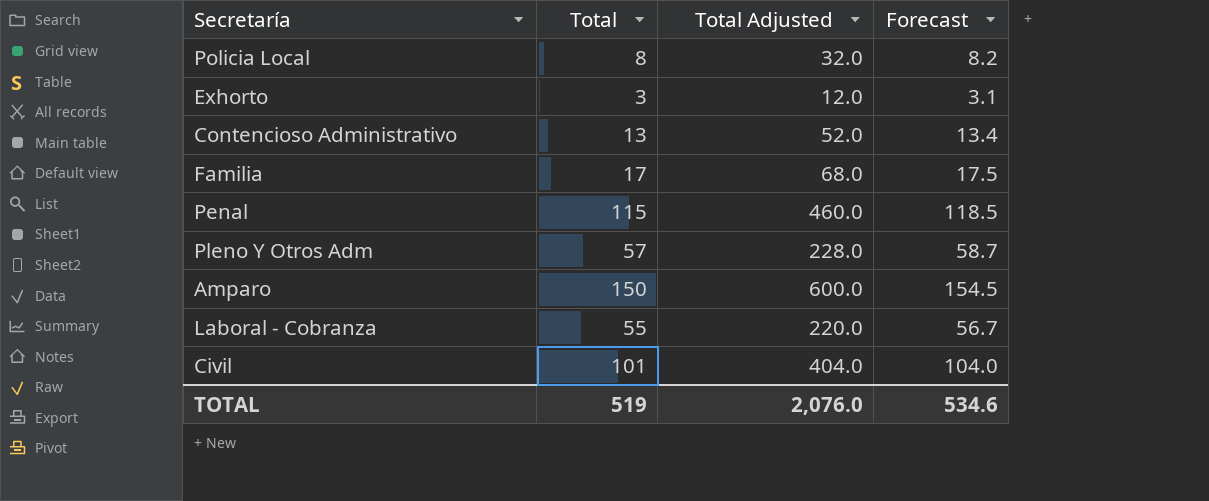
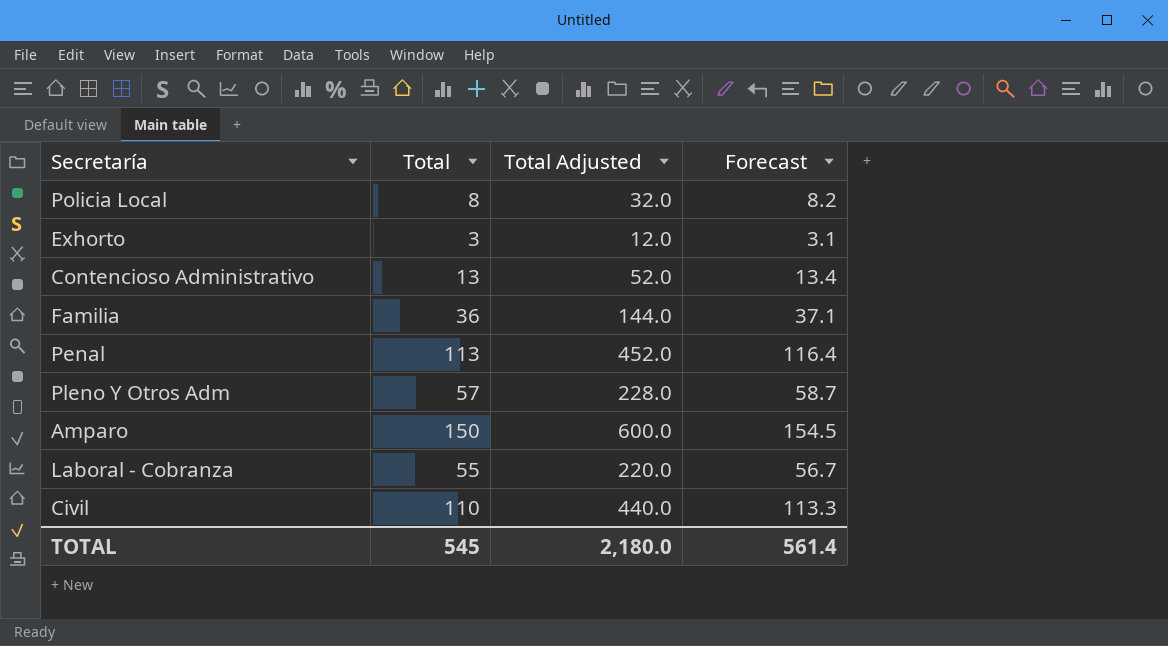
Familia | Total: 17 -> 36
Familia | Total Adjusted: 68.0 -> 144.0
Familia | Forecast: 17.5 -> 37.1
Penal | Total: 115 -> 113
Penal | Total Adjusted: 460.0 -> 452.0
Penal | Forecast: 118.5 -> 116.4
Civil | Total: 101 -> 110
Civil | Total Adjusted: 404.0 -> 440.0
Civil | Forecast: 104.0 -> 113.3
TOTAL | Total: 519 -> 545
TOTAL | Total Adjusted: 2,076.0 -> 2,180.0
TOTAL | Forecast: 534.6 -> 561.4

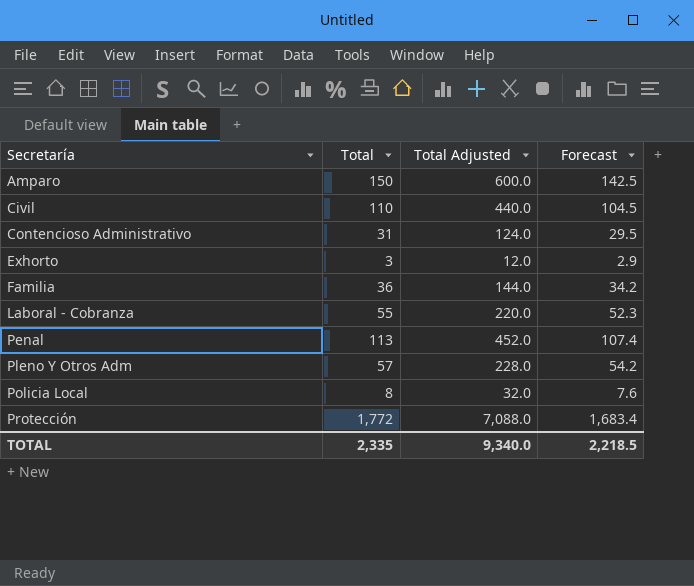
row order: none -> Secretaría ascending
column Forecast | formula: [Total] * 1.03 -> [Total] * 0.95
Contencioso Administrativo | Total: 13 -> 31
Contencioso Administrativo | Total Adjusted: 52.0 -> 124.0
row Protección: none -> 1,772 | 7,088.0 | 1,683.4
TOTAL | Total: 545 -> 2,335
TOTAL | Total Adjusted: 2,180.0 -> 9,340.0
TOTAL | Forecast: 561.4 -> 2,218.5

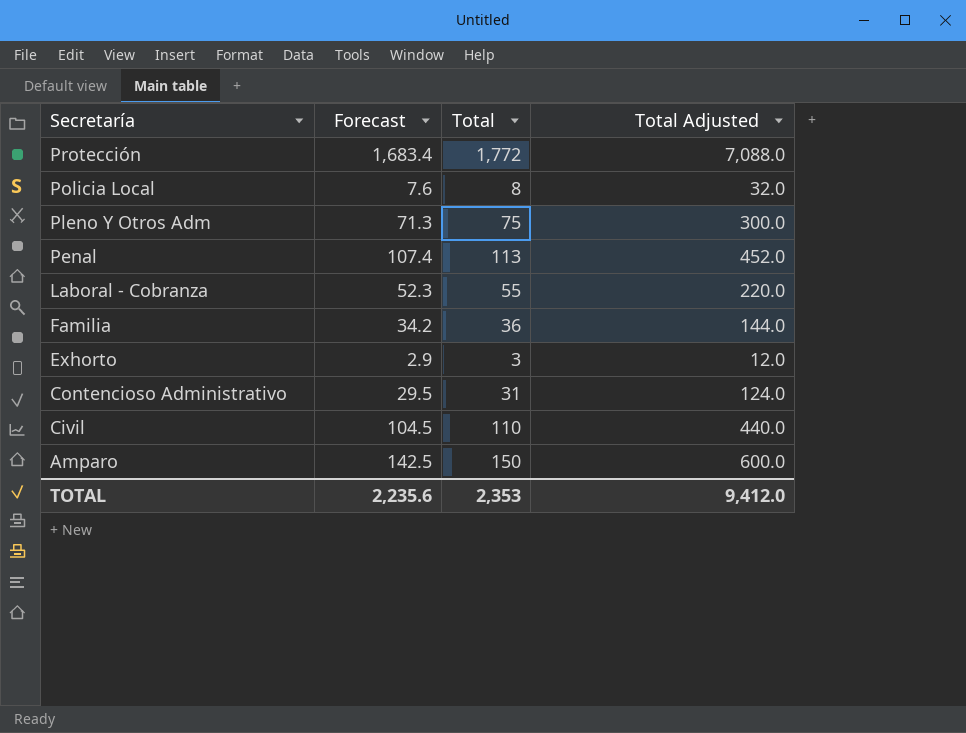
row order: Secretaría ascending -> Secretaría descending
column Forecast | position: 4 -> 2
Pleno Y Otros Adm | Forecast: 54.2 -> 71.3
Pleno Y Otros Adm | Total: 57 -> 75
Pleno Y Otros Adm | Total Adjusted: 228.0 -> 300.0
TOTAL | Forecast: 2,218.5 -> 2,235.6
TOTAL | Total: 2,335 -> 2,353
TOTAL | Total Adjusted: 9,340.0 -> 9,412.0

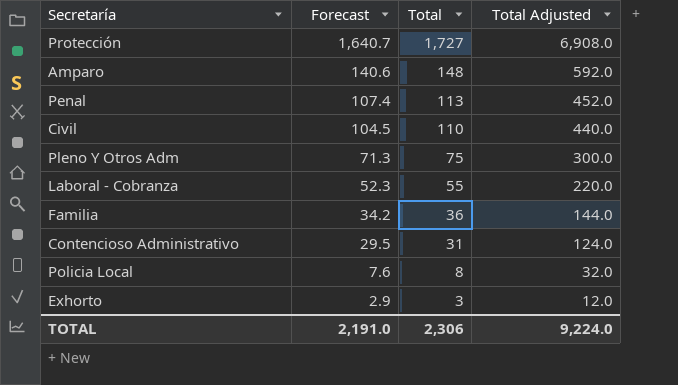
row order: Secretaría descending -> Forecast descending
Protección | Forecast: 1,683.4 -> 1,640.7
Protección | Total: 1,772 -> 1,727
Protección | Total Adjusted: 7,088.0 -> 6,908.0
Amparo | Forecast: 142.5 -> 140.6
Amparo | Total: 150 -> 148
Amparo | Total Adjusted: 600.0 -> 592.0
TOTAL | Forecast: 2,235.6 -> 2,191.0
TOTAL | Total: 2,353 -> 2,306
TOTAL | Total Adjusted: 9,412.0 -> 9,224.0

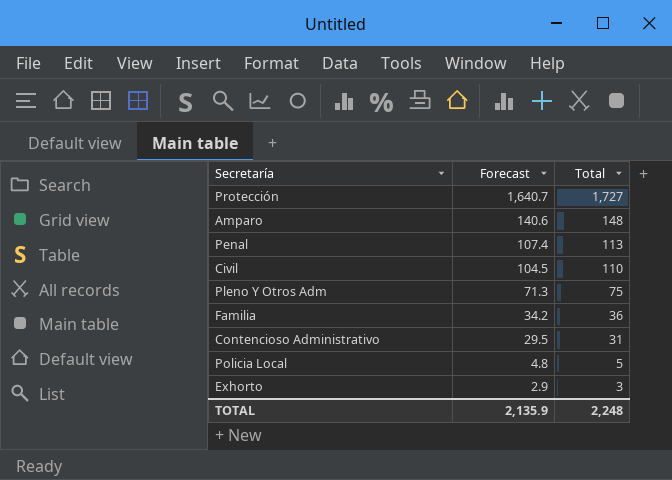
column Total Adjusted | formula: [Total] * 4 -> none
row Laboral - Cobranza: 52.3 | 55 | 220.0 -> none
Policia Local | Forecast: 7.6 -> 4.8
Policia Local | Total: 8 -> 5
TOTAL | Forecast: 2,191.0 -> 2,135.9
TOTAL | Total: 2,306 -> 2,248

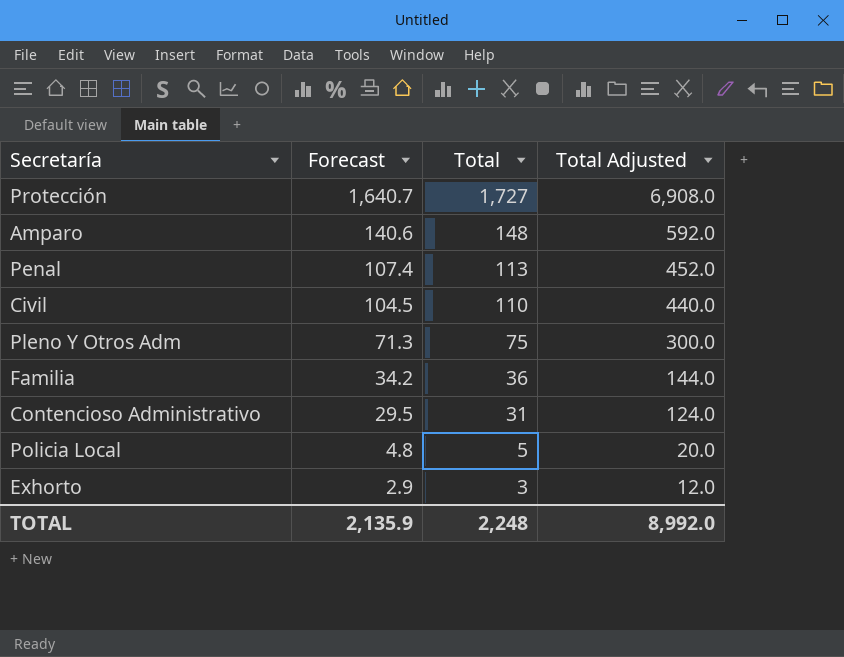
column Total Adjusted | formula: none -> [Total] * 4

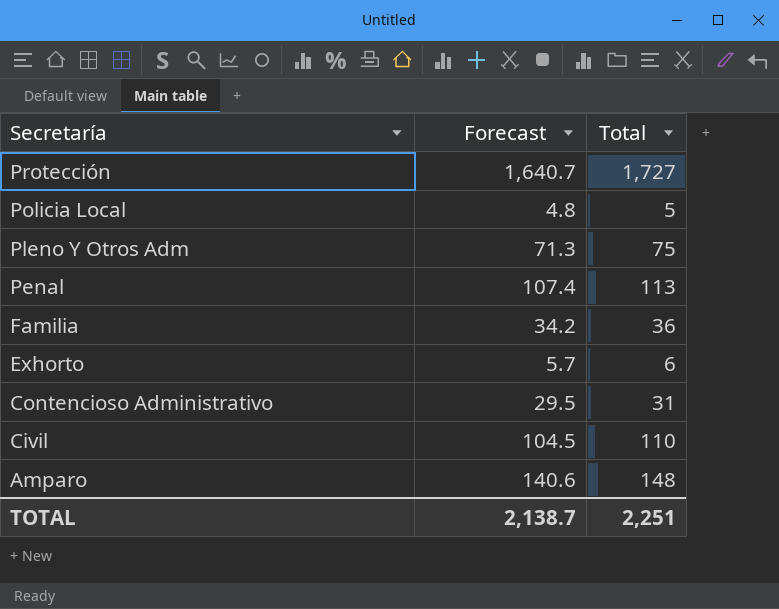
row order: Forecast descending -> Secretaría descending
column Total Adjusted | formula: [Total] * 4 -> none
Exhorto | Forecast: 2.9 -> 5.7
Exhorto | Total: 3 -> 6
TOTAL | Forecast: 2,135.9 -> 2,138.7
TOTAL | Total: 2,248 -> 2,251

